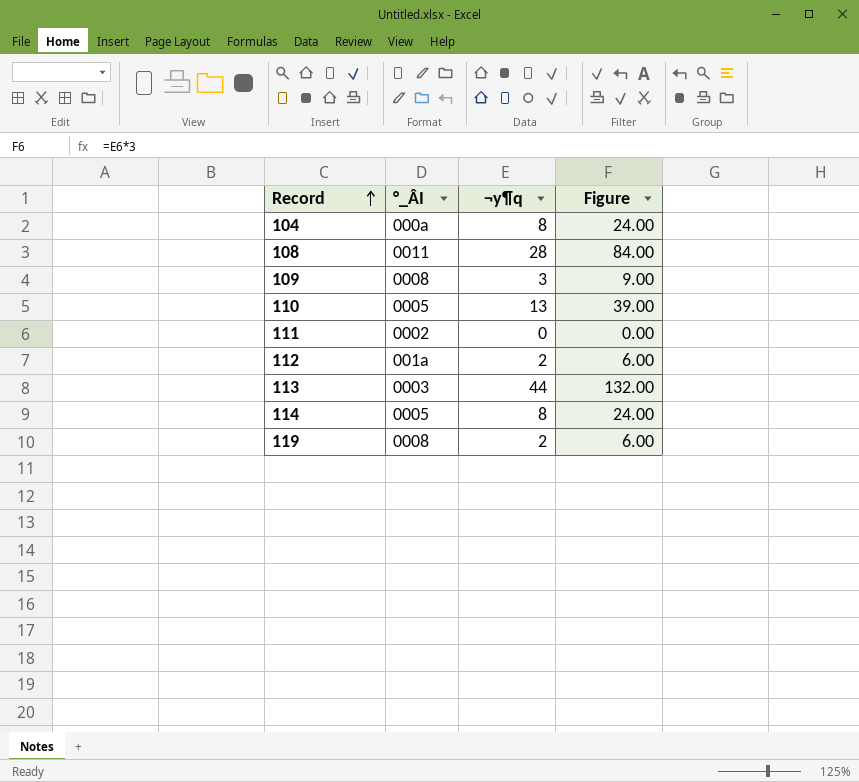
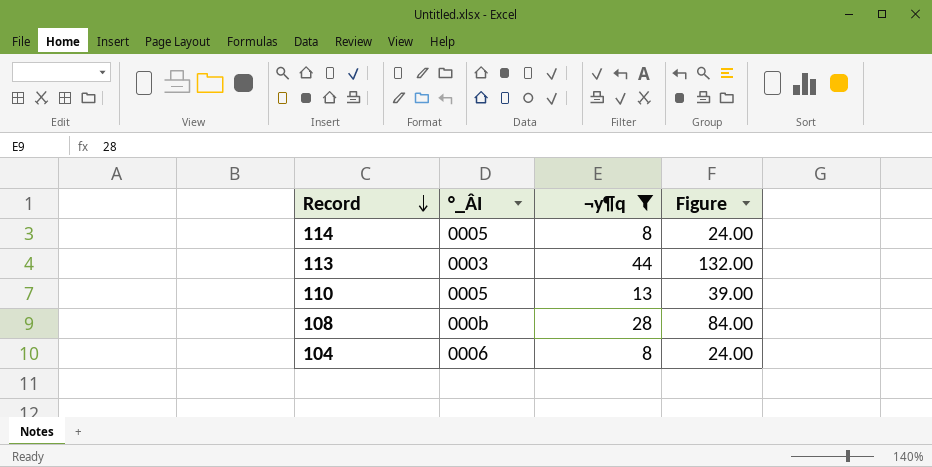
filter: none -> ¬y¶q >= 8
row order: Record ascending -> Record descending
108 | °_ÂI: 0011 -> 000b
104 | °_ÂI: 000a -> 0006

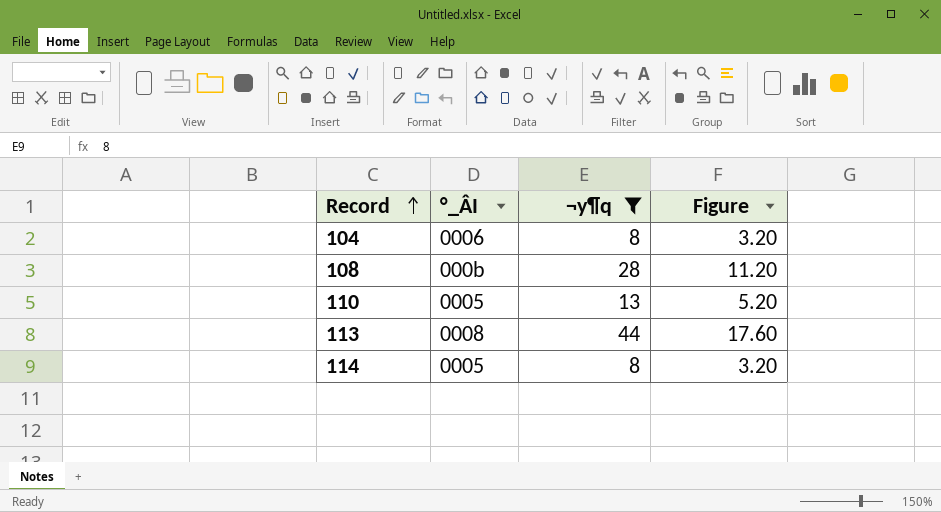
row order: Record descending -> Record ascending
column Figure | formula: [¬y¶q] * 3 -> [¬y¶q] * 0.4
113 | °_ÂI: 0003 -> 0008

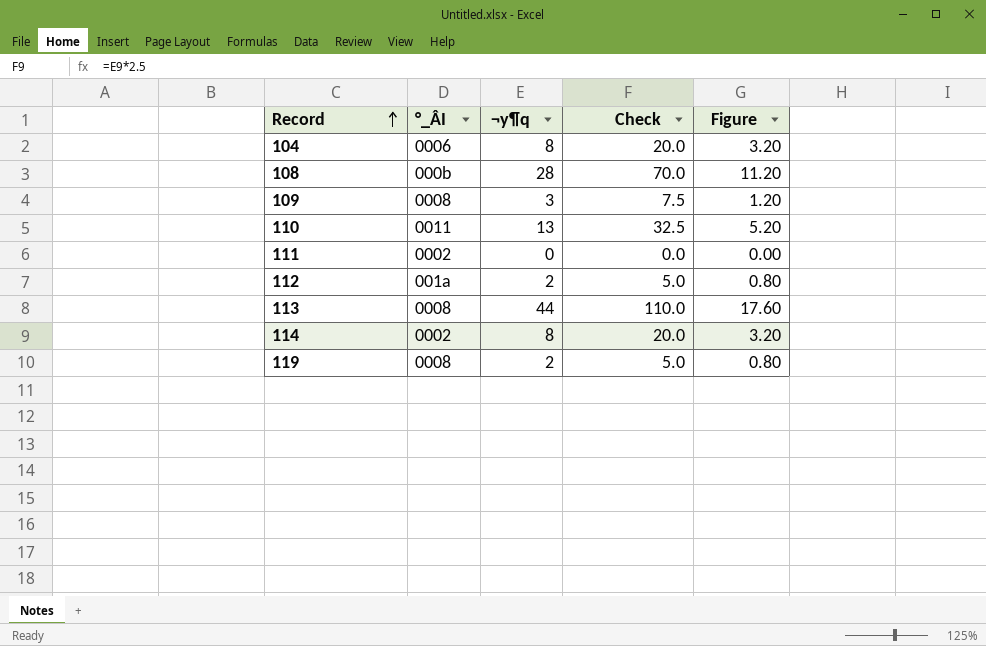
filter: ¬y¶q >= 8 -> none
column Check | formula: none -> [¬y¶q] * 2.5
110 | °_ÂI: 0005 -> 0011
114 | °_ÂI: 0005 -> 0002

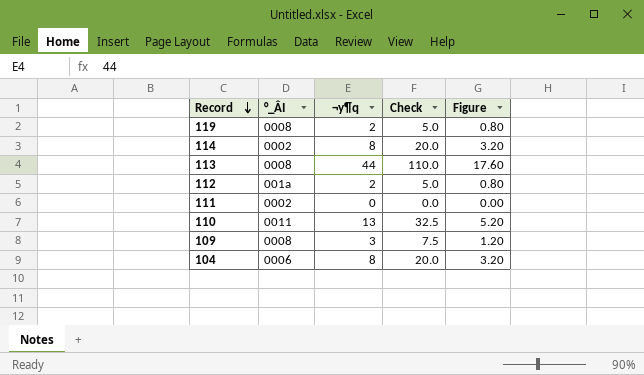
row order: Record ascending -> Record descending
row 108: 000b | 28 | 70.0 | 11.20 -> none

